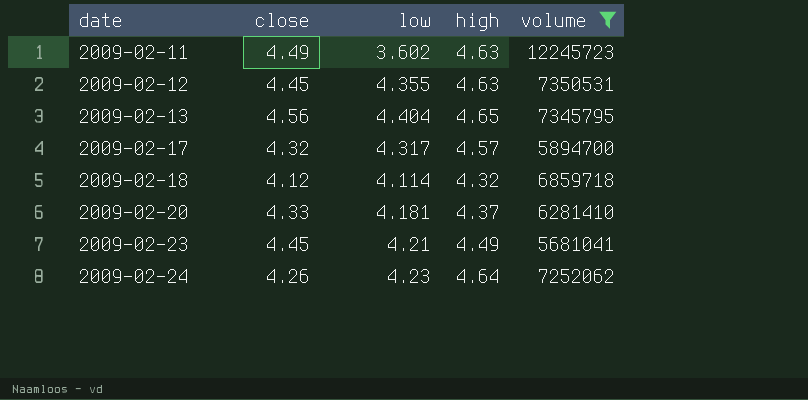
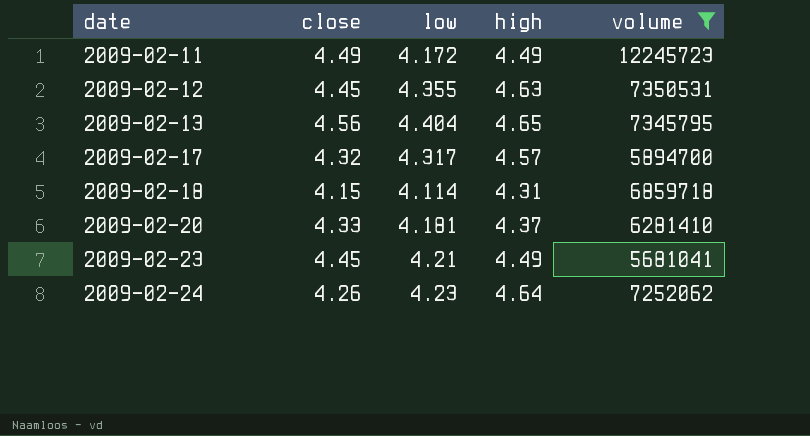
2009-02-11 | low: 3.602 -> 4.172
2009-02-11 | high: 4.63 -> 4.49
2009-02-18 | close: 4.12 -> 4.15
2009-02-18 | high: 4.32 -> 4.31

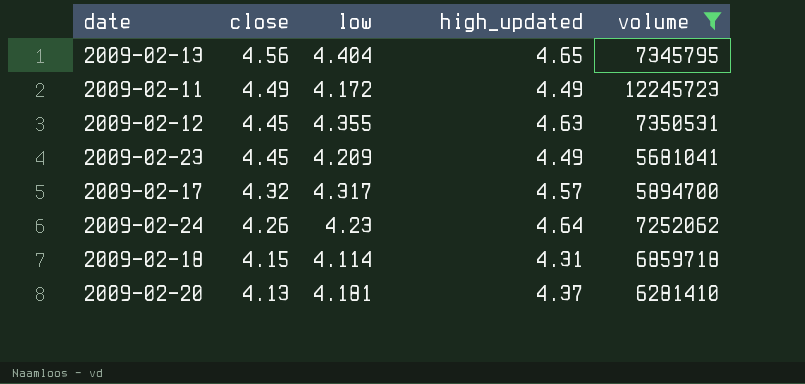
row order: date ascending -> close descending
column name: high -> high_updated
2009-02-23 | low: 4.21 -> 4.209
2009-02-20 | close: 4.33 -> 4.13

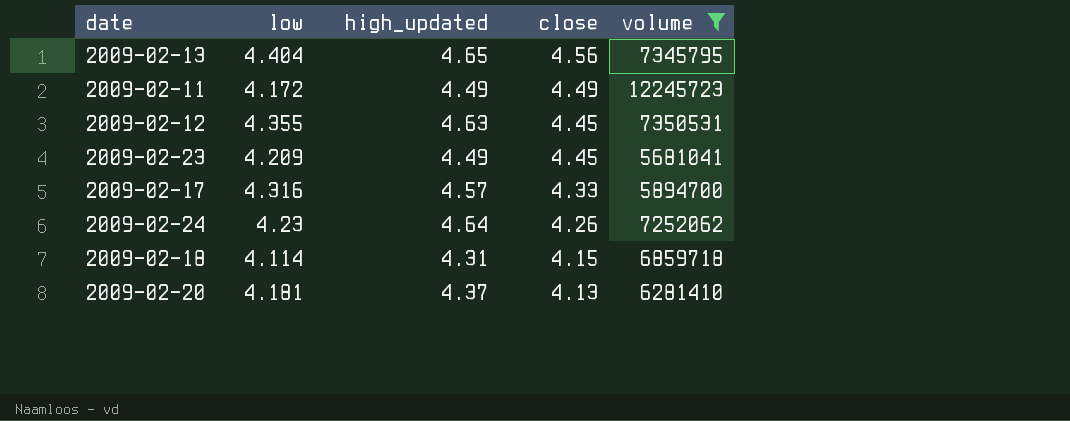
column close | position: 2 -> 4
2009-02-17 | low: 4.317 -> 4.316
2009-02-17 | close: 4.32 -> 4.33

